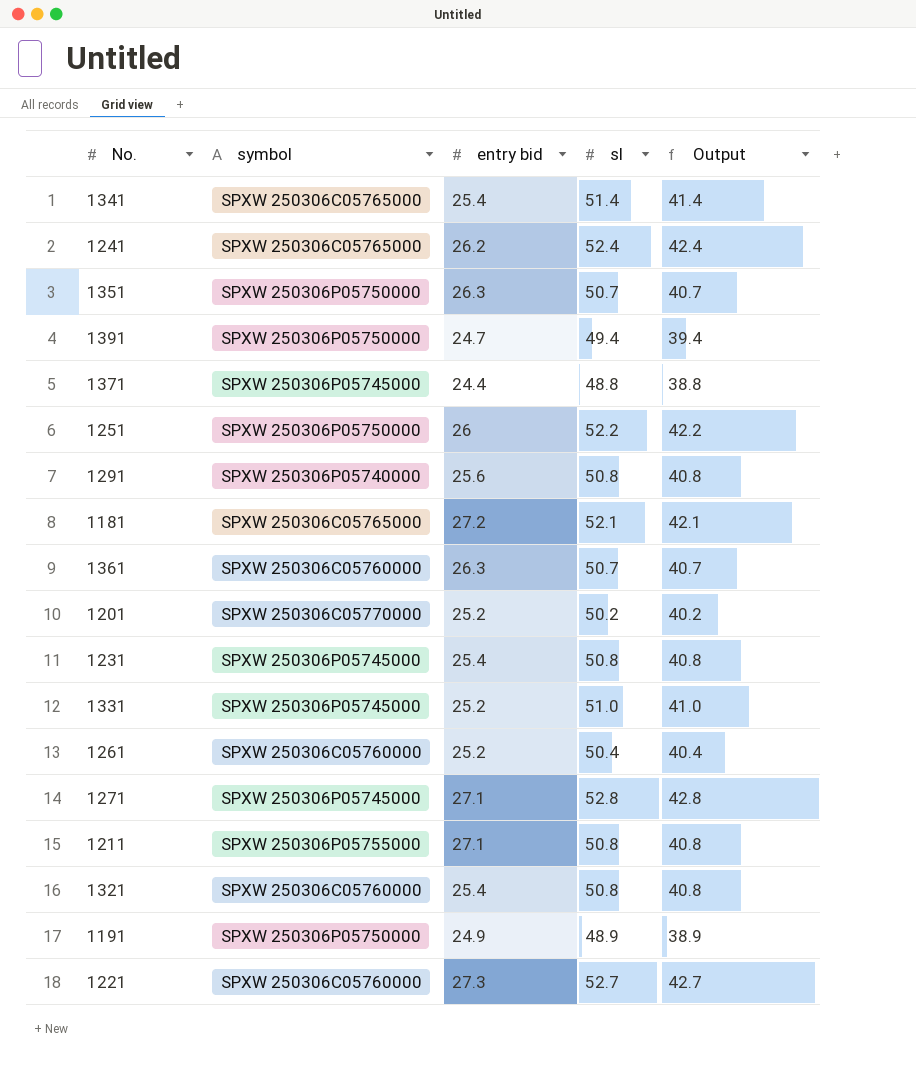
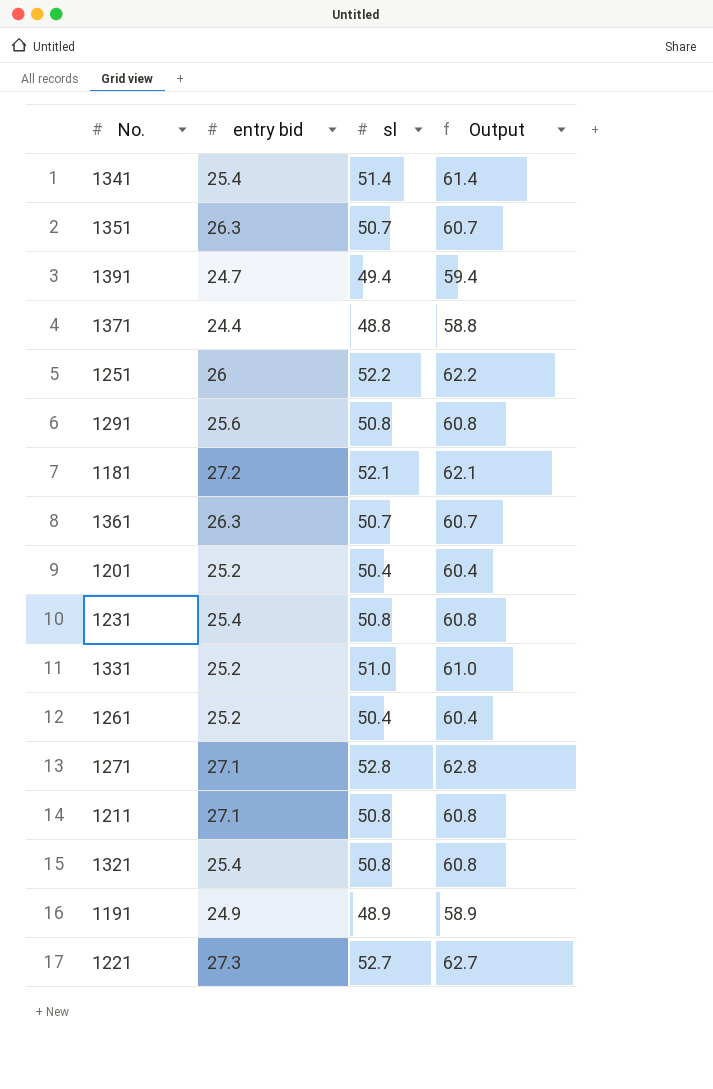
column symbol | position: 2 -> none
column Output | formula: [sl] - 10 -> [sl] + 10
row 1241: SPXW 250306C05765000 | 26.2 | 52.4 | 42.4 -> none
1201 | sl: 50.2 -> 50.4

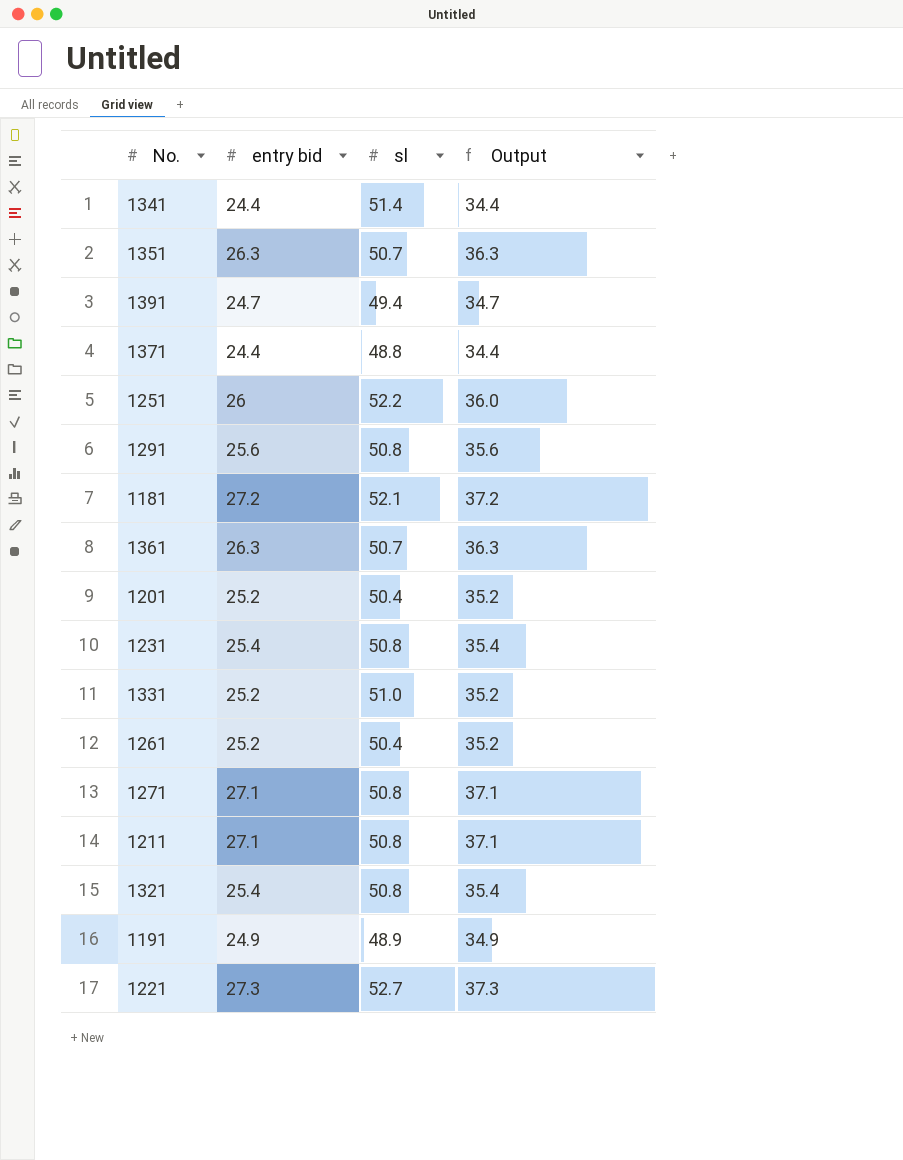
column Output | formula: [sl] + 10 -> [entry bid] + 10
1341 | entry bid: 25.4 -> 24.4
1271 | sl: 52.8 -> 50.8

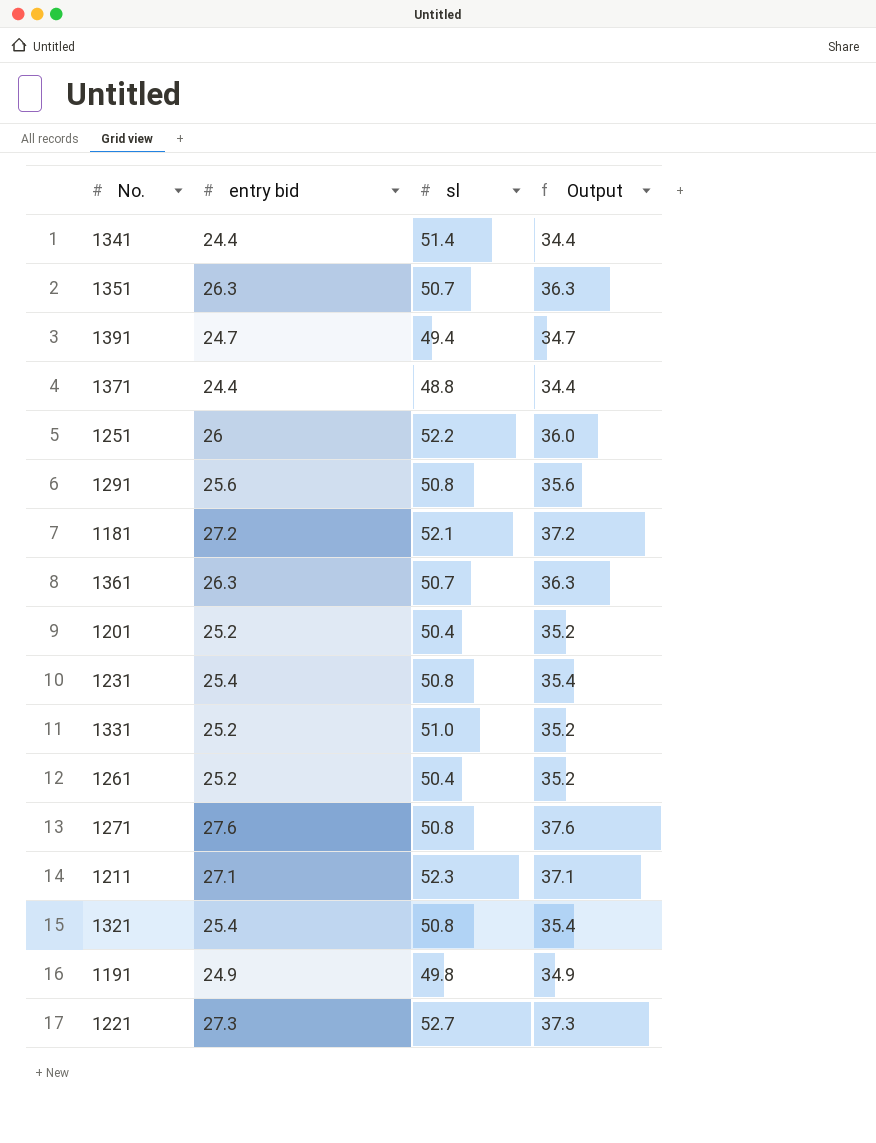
1271 | entry bid: 27.1 -> 27.6
1271 | Output: 37.1 -> 37.6
1211 | sl: 50.8 -> 52.3
1191 | sl: 48.9 -> 49.8

